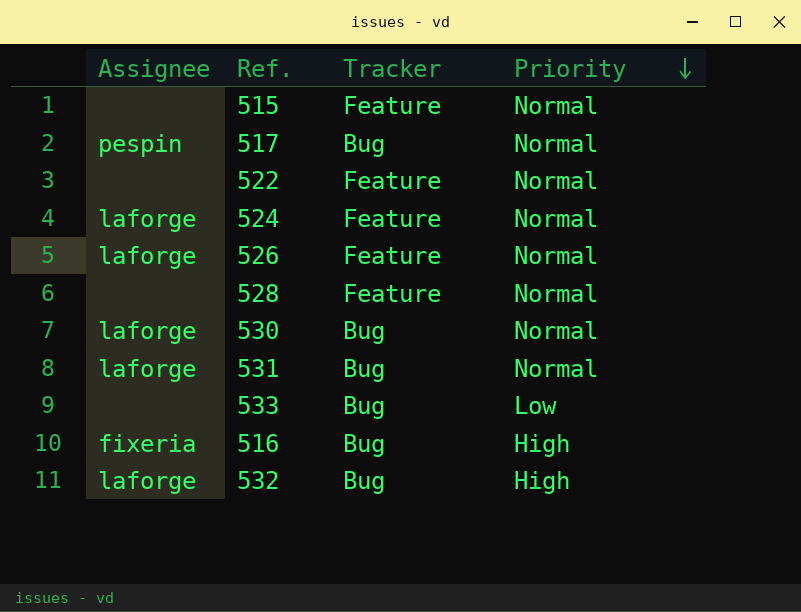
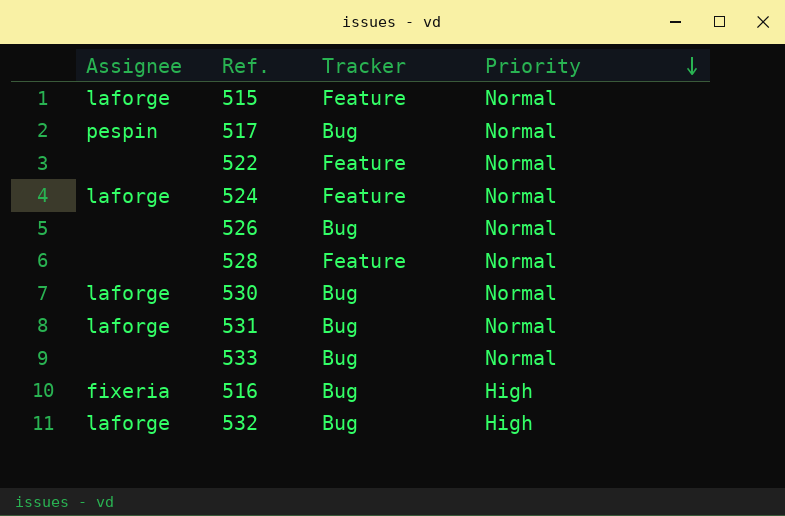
515 | Assignee: none -> laforge
526 | Assignee: laforge -> none
526 | Tracker: Feature -> Bug
533 | Priority: Low -> Normal

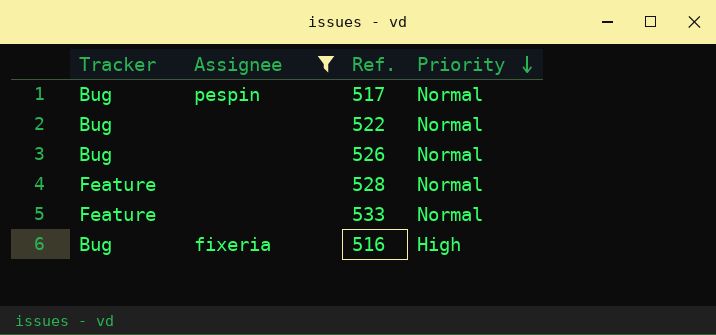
filter: none -> Assignee != laforge
column Tracker | position: 3 -> 1
522 | Tracker: Feature -> Bug
533 | Tracker: Bug -> Feature

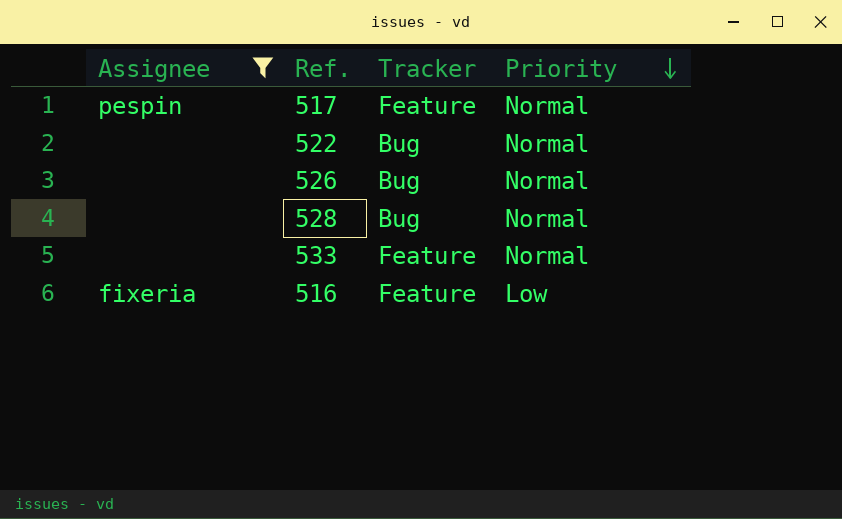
column Tracker | position: 1 -> 3
517 | Tracker: Bug -> Feature
528 | Tracker: Feature -> Bug
516 | Tracker: Bug -> Feature
516 | Priority: High -> Low

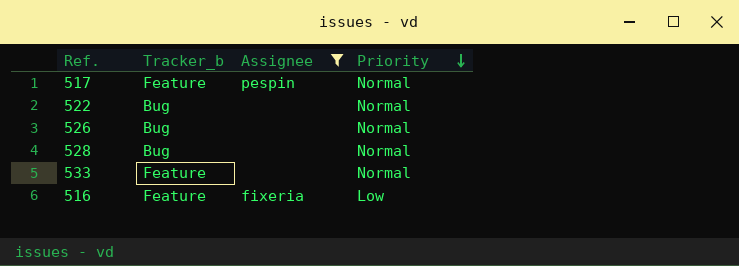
column name: Tracker -> Tracker_b
column Assignee | position: 1 -> 3

